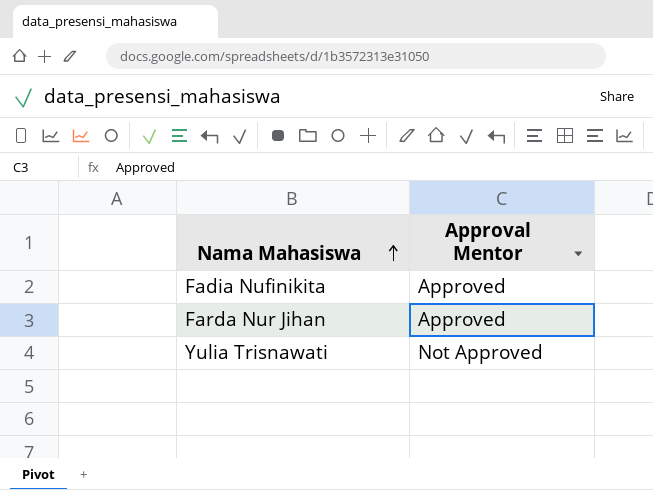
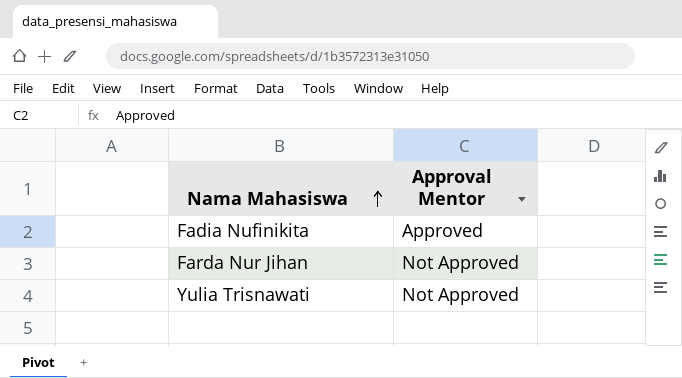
Farda Nur Jihan | Approval Mentor: Approved -> Not Approved

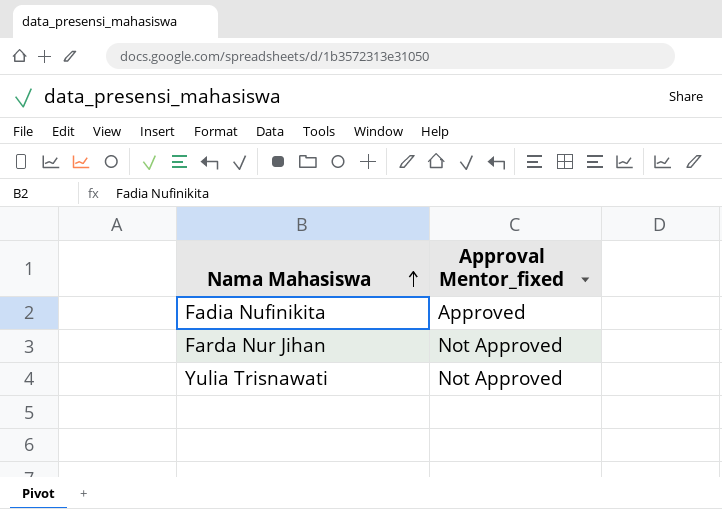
column name: Approval Mentor -> Approval Mentor_fixed

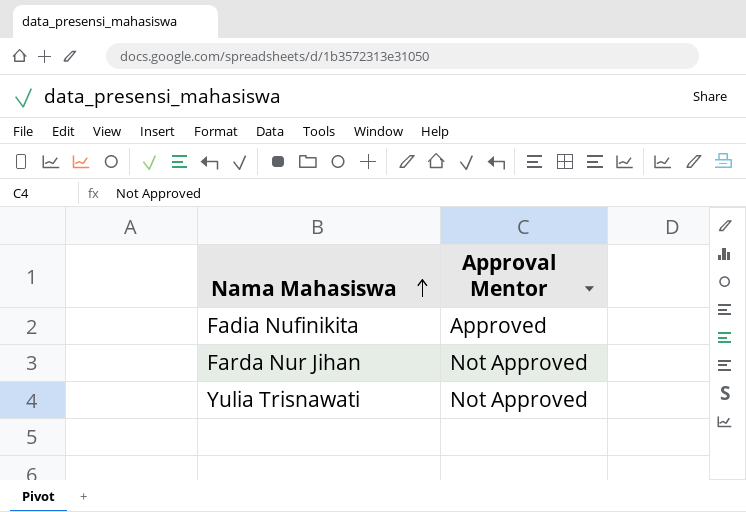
column name: Approval Mentor_fixed -> Approval Mentor

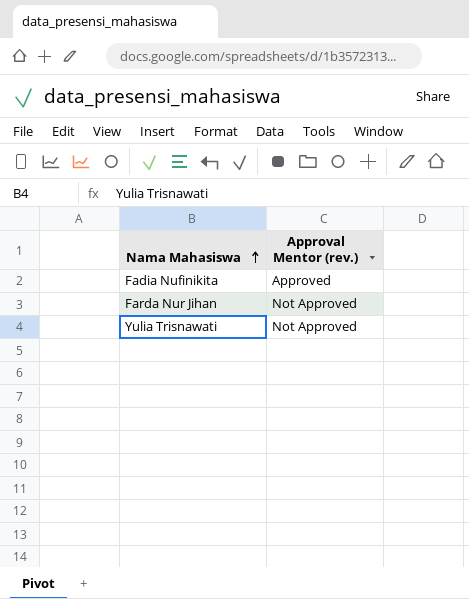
column name: Approval Mentor -> Approval Mentor (rev.)

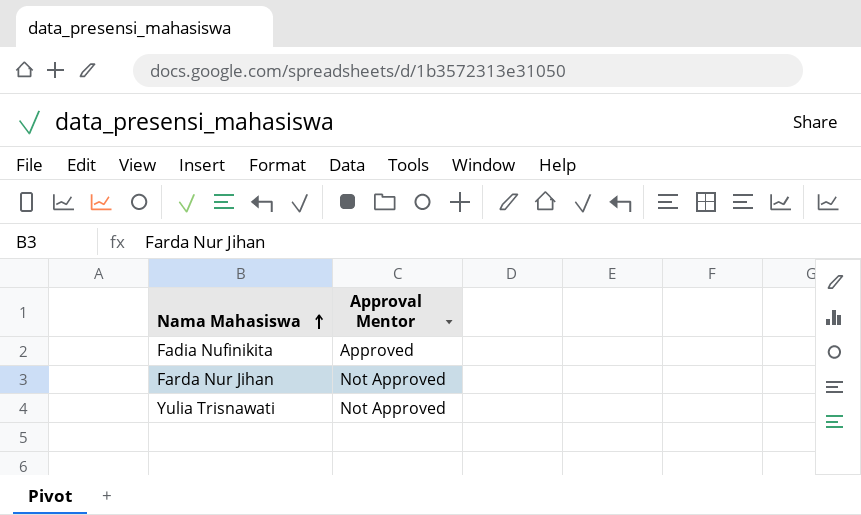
column name: Approval Mentor (rev.) -> Approval Mentor

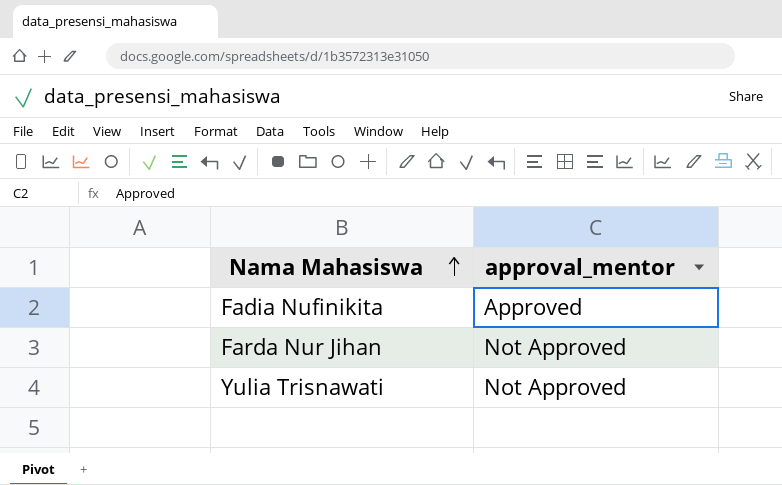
column name: Approval Mentor -> approval_mentor

